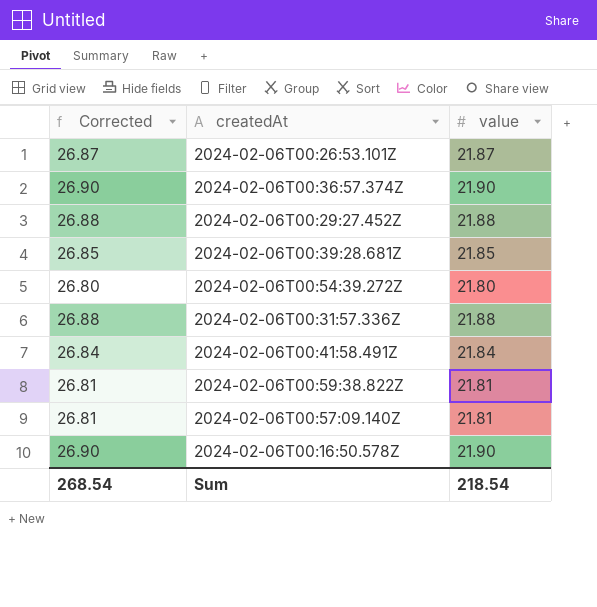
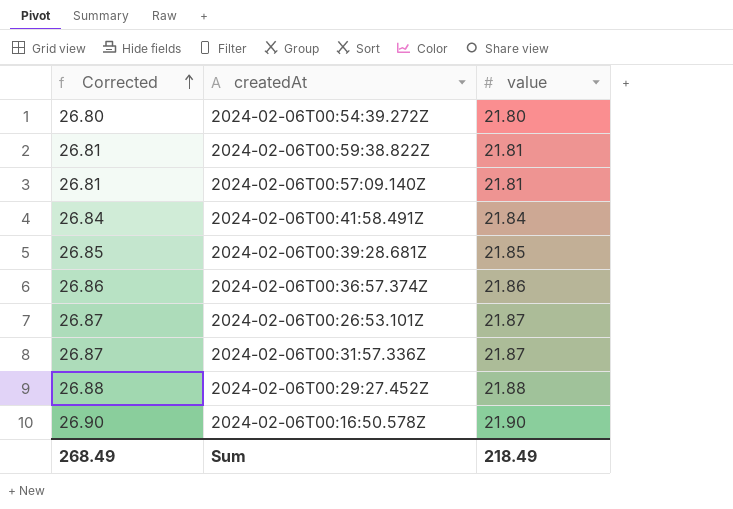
row order: none -> Corrected ascending
2024-02-06T00:36:57.374Z | Corrected: 26.90 -> 26.86
2024-02-06T00:36:57.374Z | value: 21.90 -> 21.86
2024-02-06T00:31:57.336Z | Corrected: 26.88 -> 26.87
2024-02-06T00:31:57.336Z | value: 21.88 -> 21.87
Sum | Corrected: 268.54 -> 268.49
Sum | value: 218.54 -> 218.49

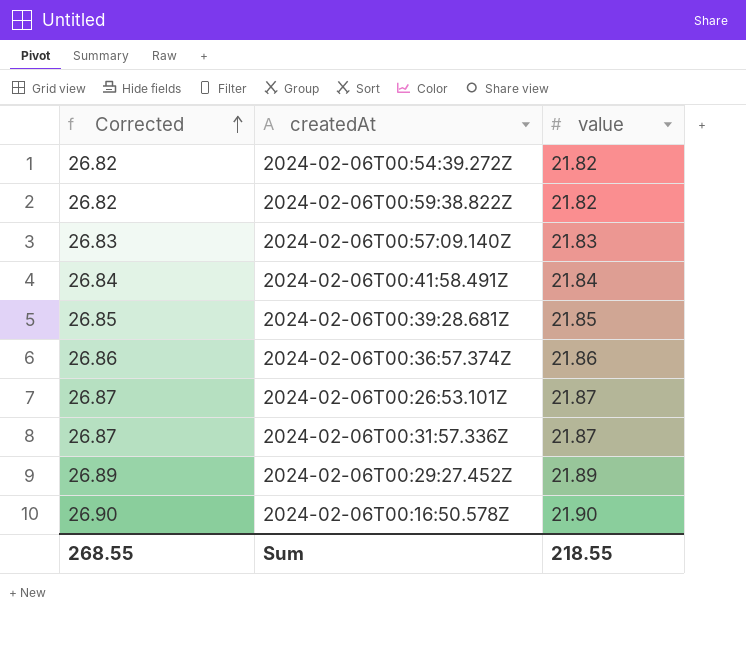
2024-02-06T00:54:39.272Z | Corrected: 26.80 -> 26.82
2024-02-06T00:54:39.272Z | value: 21.80 -> 21.82
2024-02-06T00:59:38.822Z | Corrected: 26.81 -> 26.82
2024-02-06T00:59:38.822Z | value: 21.81 -> 21.82
2024-02-06T00:57:09.140Z | Corrected: 26.81 -> 26.83
2024-02-06T00:57:09.140Z | value: 21.81 -> 21.83
2024-02-06T00:29:27.452Z | Corrected: 26.88 -> 26.89
2024-02-06T00:29:27.452Z | value: 21.88 -> 21.89
Sum | Corrected: 268.49 -> 268.55
Sum | value: 218.49 -> 218.55

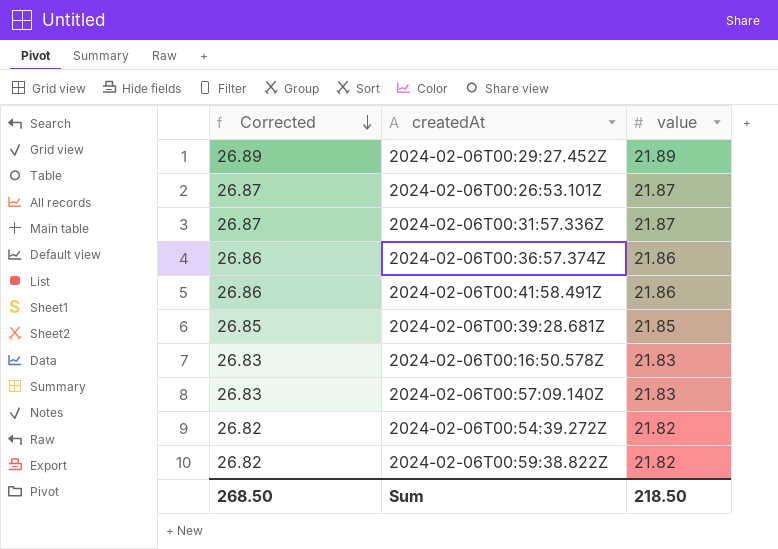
row order: Corrected ascending -> Corrected descending
2024-02-06T00:41:58.491Z | Corrected: 26.84 -> 26.86
2024-02-06T00:41:58.491Z | value: 21.84 -> 21.86
2024-02-06T00:16:50.578Z | Corrected: 26.90 -> 26.83
2024-02-06T00:16:50.578Z | value: 21.90 -> 21.83
Sum | Corrected: 268.55 -> 268.50
Sum | value: 218.55 -> 218.50

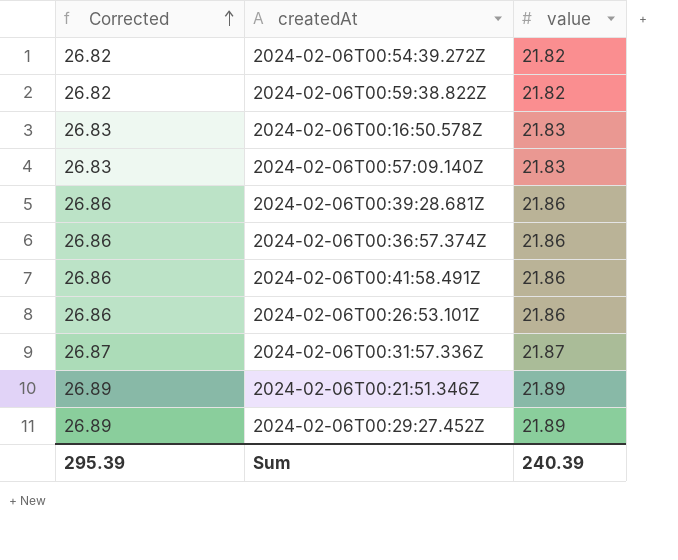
row order: Corrected descending -> Corrected ascending
2024-02-06T00:39:28.681Z | Corrected: 26.85 -> 26.86
2024-02-06T00:39:28.681Z | value: 21.85 -> 21.86
2024-02-06T00:26:53.101Z | Corrected: 26.87 -> 26.86
2024-02-06T00:26:53.101Z | value: 21.87 -> 21.86
row 2024-02-06T00:21:51.346Z: none -> 26.89 | 21.89
Sum | Corrected: 268.50 -> 295.39
Sum | value: 218.50 -> 240.39

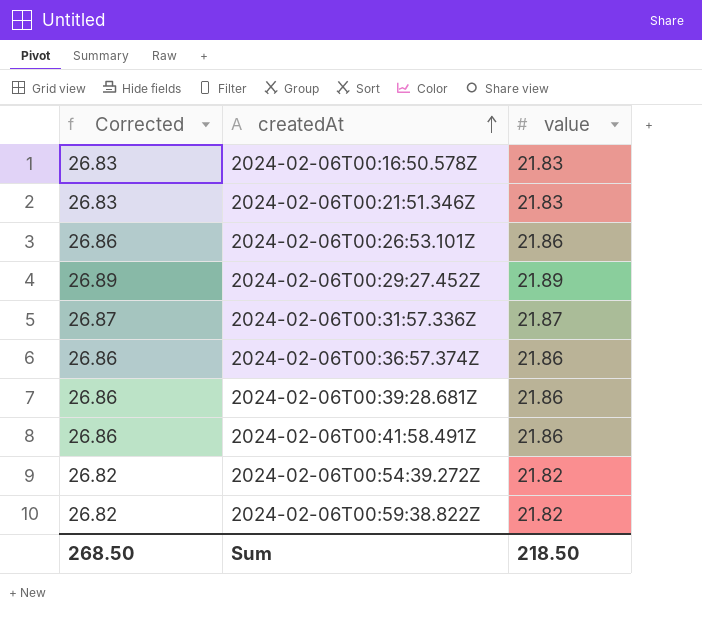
row order: Corrected ascending -> createdAt ascending
row 2024-02-06T00:57:09.140Z: 26.83 | 21.83 -> none
2024-02-06T00:21:51.346Z | Corrected: 26.89 -> 26.83
2024-02-06T00:21:51.346Z | value: 21.89 -> 21.83
Sum | Corrected: 295.39 -> 268.50
Sum | value: 240.39 -> 218.50

